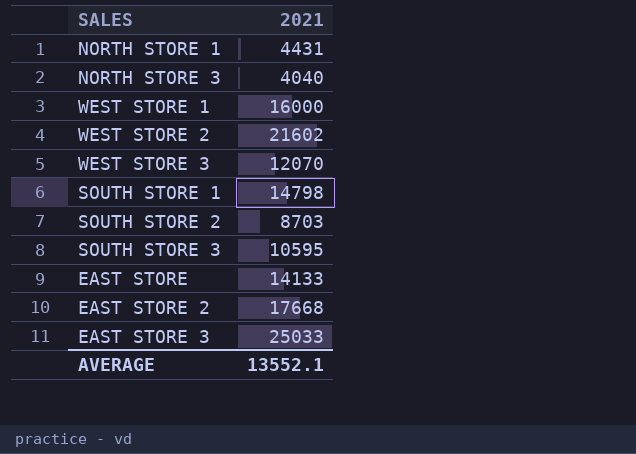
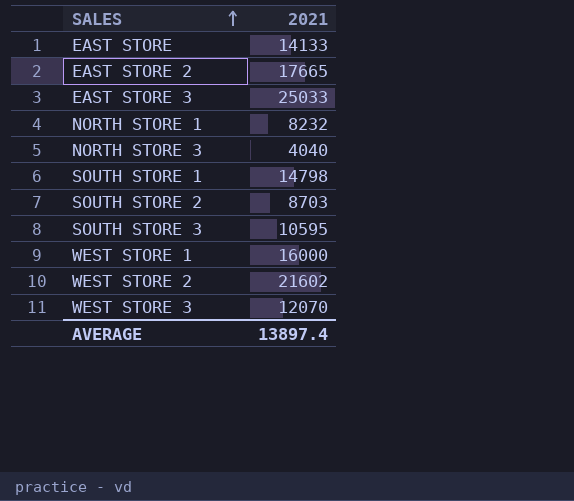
row order: none -> SALES ascending
EAST STORE 2 | 2021: 17668 -> 17665
NORTH STORE 1 | 2021: 4431 -> 8232
AVERAGE | 2021: 13552.1 -> 13897.4

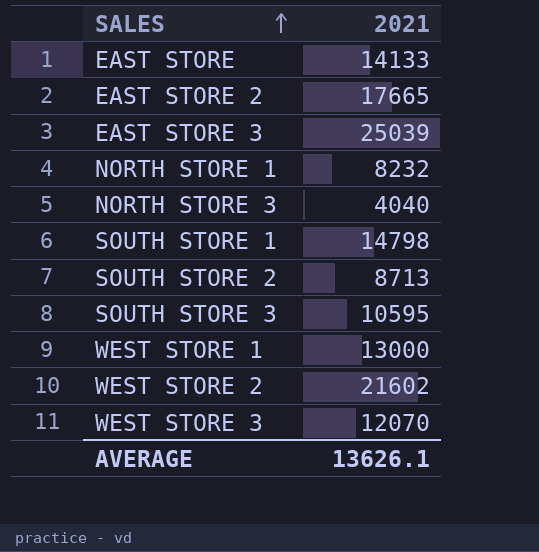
EAST STORE 3 | 2021: 25033 -> 25039
SOUTH STORE 2 | 2021: 8703 -> 8713
WEST STORE 1 | 2021: 16000 -> 13000
AVERAGE | 2021: 13897.4 -> 13626.1

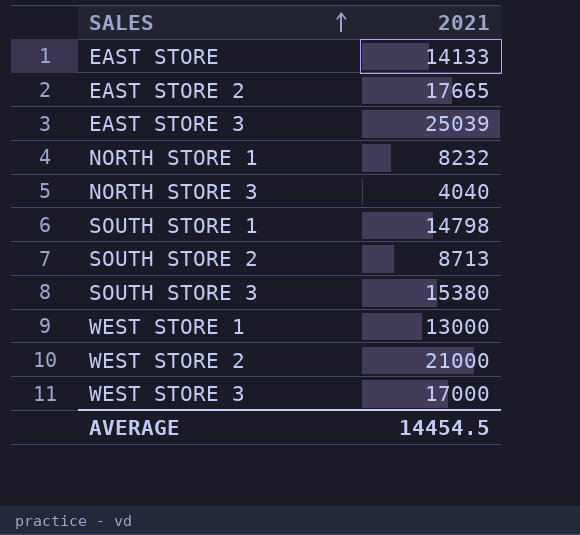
SOUTH STORE 3 | 2021: 10595 -> 15380
WEST STORE 2 | 2021: 21602 -> 21000
WEST STORE 3 | 2021: 12070 -> 17000
AVERAGE | 2021: 13626.1 -> 14454.5

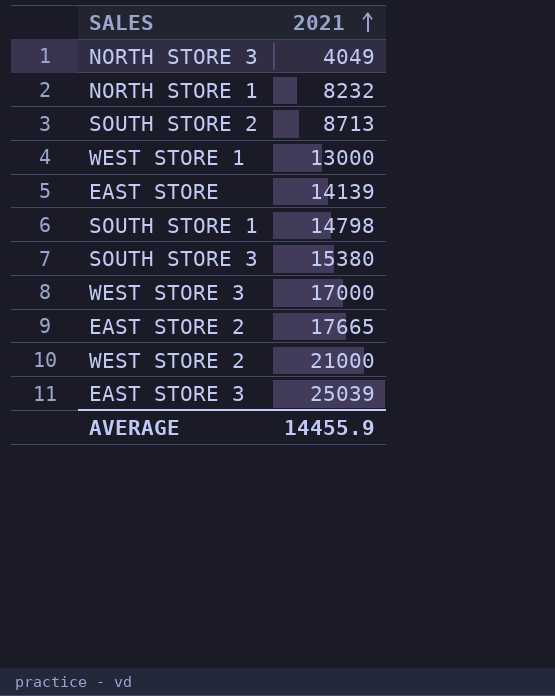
row order: SALES ascending -> 2021 ascending
NORTH STORE 3 | 2021: 4040 -> 4049
EAST STORE | 2021: 14133 -> 14139
AVERAGE | 2021: 14454.5 -> 14455.9

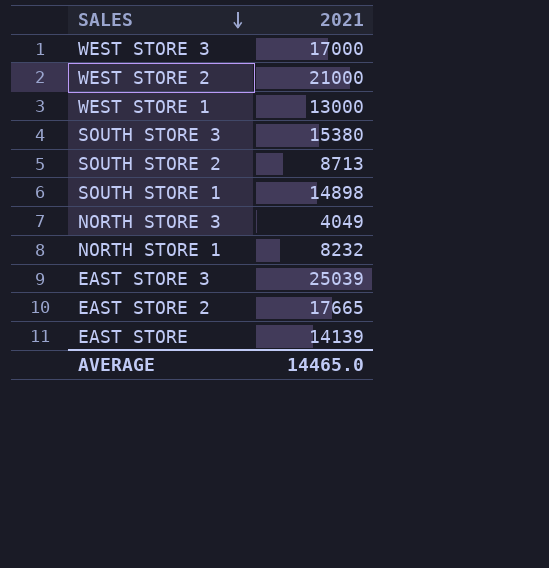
row order: 2021 ascending -> SALES descending
SOUTH STORE 1 | 2021: 14798 -> 14898
AVERAGE | 2021: 14455.9 -> 14465.0

